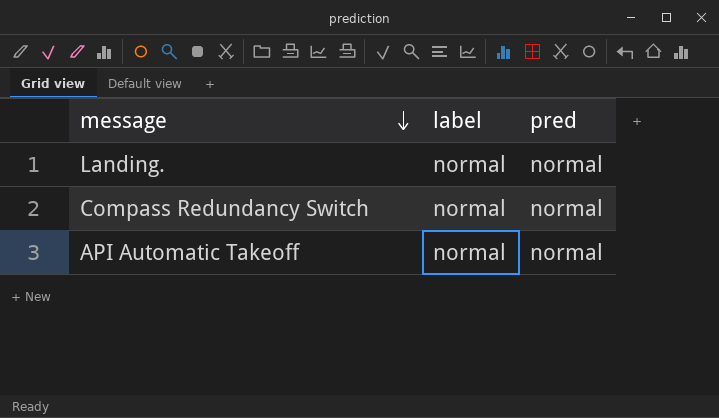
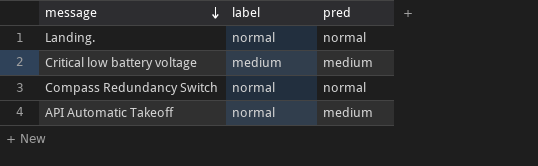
row Critical low battery voltage: none -> medium | medium
API Automatic Takeoff | pred: normal -> medium

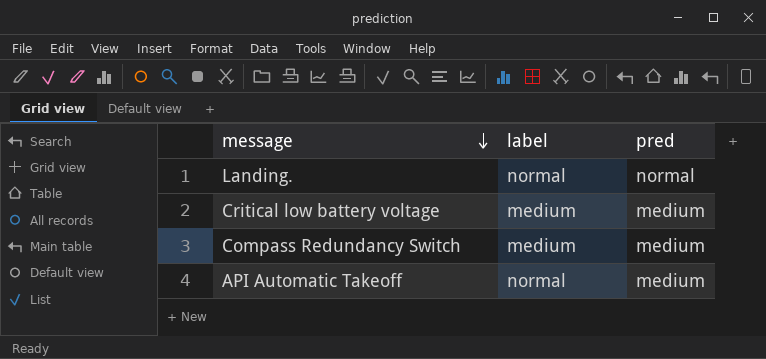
Compass Redundancy Switch | label: normal -> medium
Compass Redundancy Switch | pred: normal -> medium

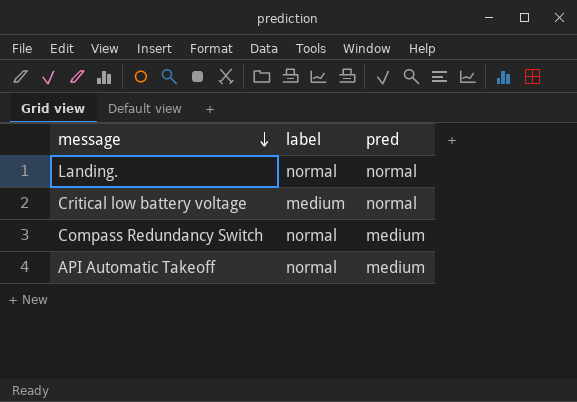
Critical low battery voltage | pred: medium -> normal
Compass Redundancy Switch | label: medium -> normal

